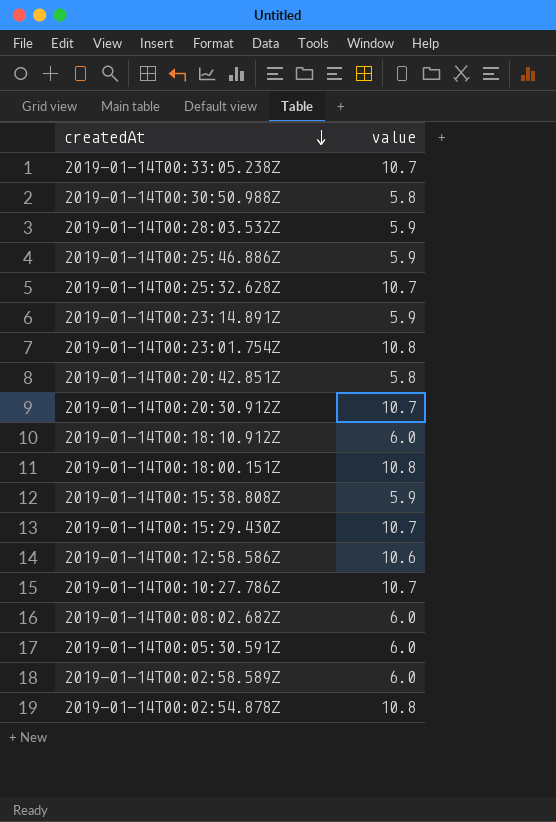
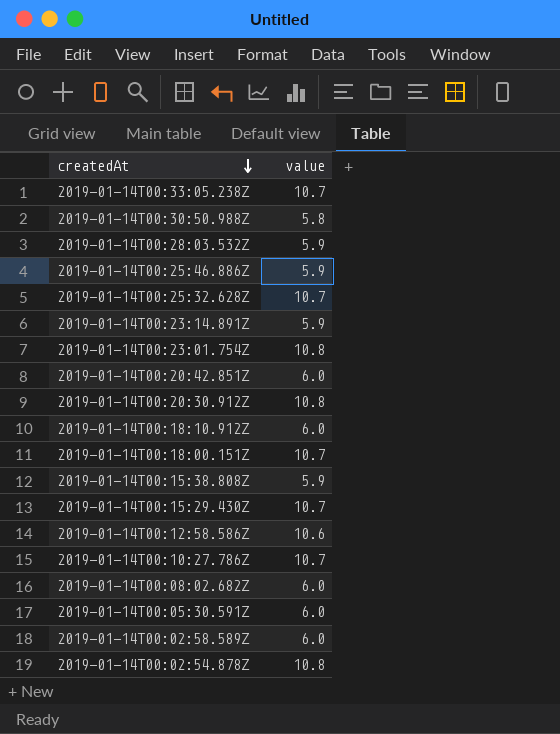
2019-01-14T00:20:42.851Z | value: 5.8 -> 6.0
2019-01-14T00:20:30.912Z | value: 10.7 -> 10.8
2019-01-14T00:18:00.151Z | value: 10.8 -> 10.7

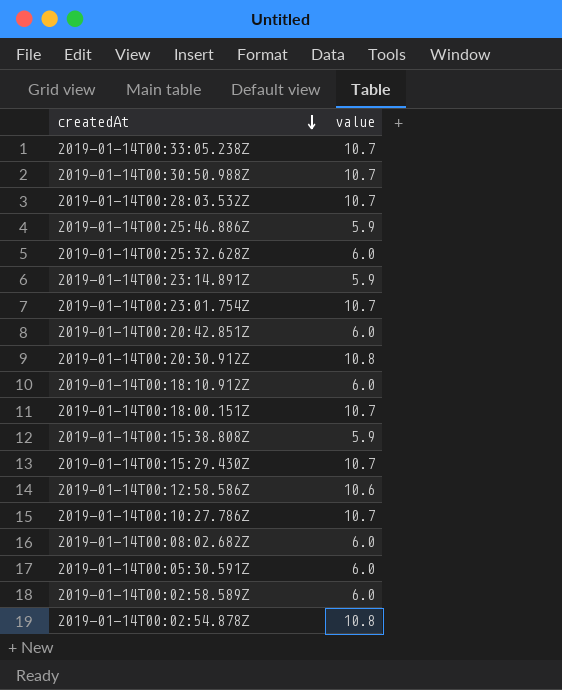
2019-01-14T00:30:50.988Z | value: 5.8 -> 10.7
2019-01-14T00:28:03.532Z | value: 5.9 -> 10.7
2019-01-14T00:25:32.628Z | value: 10.7 -> 6.0
2019-01-14T00:23:01.754Z | value: 10.8 -> 10.7

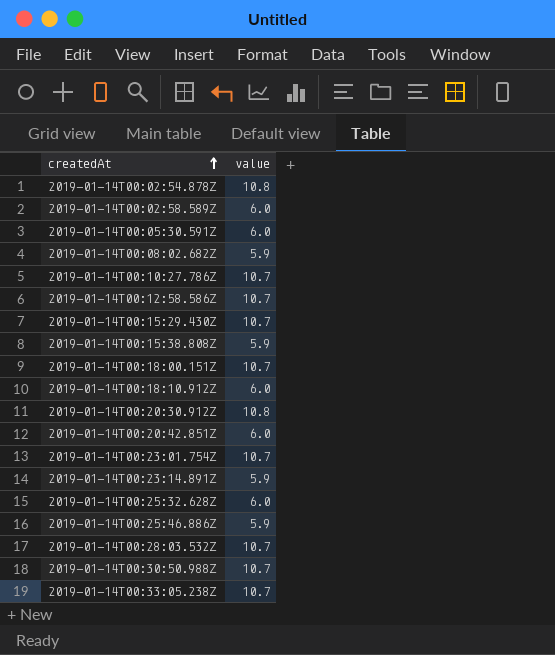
row order: createdAt descending -> createdAt ascending
2019-01-14T00:08:02.682Z | value: 6.0 -> 5.9
2019-01-14T00:12:58.586Z | value: 10.6 -> 10.7

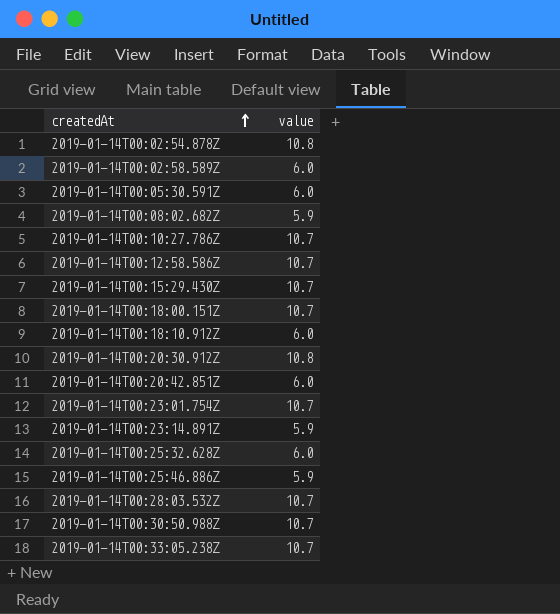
row 2019-01-14T00:15:38.808Z: 5.9 -> none

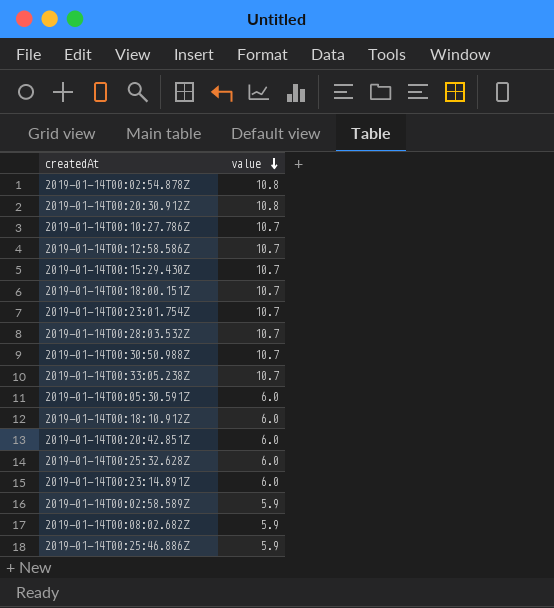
row order: createdAt ascending -> value descending
2019-01-14T00:23:14.891Z | value: 5.9 -> 6.0
2019-01-14T00:02:58.589Z | value: 6.0 -> 5.9

